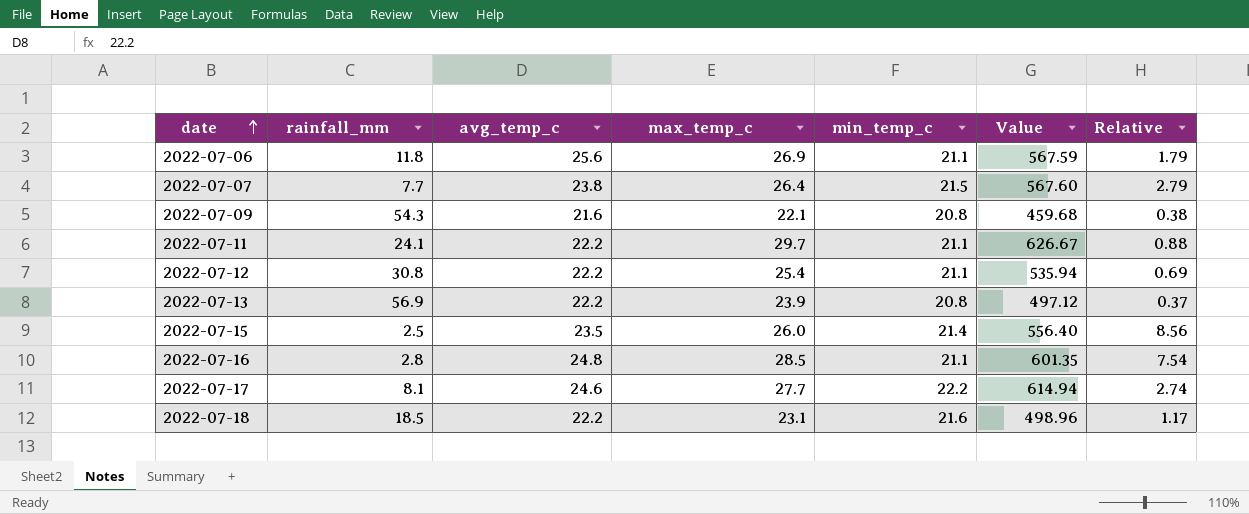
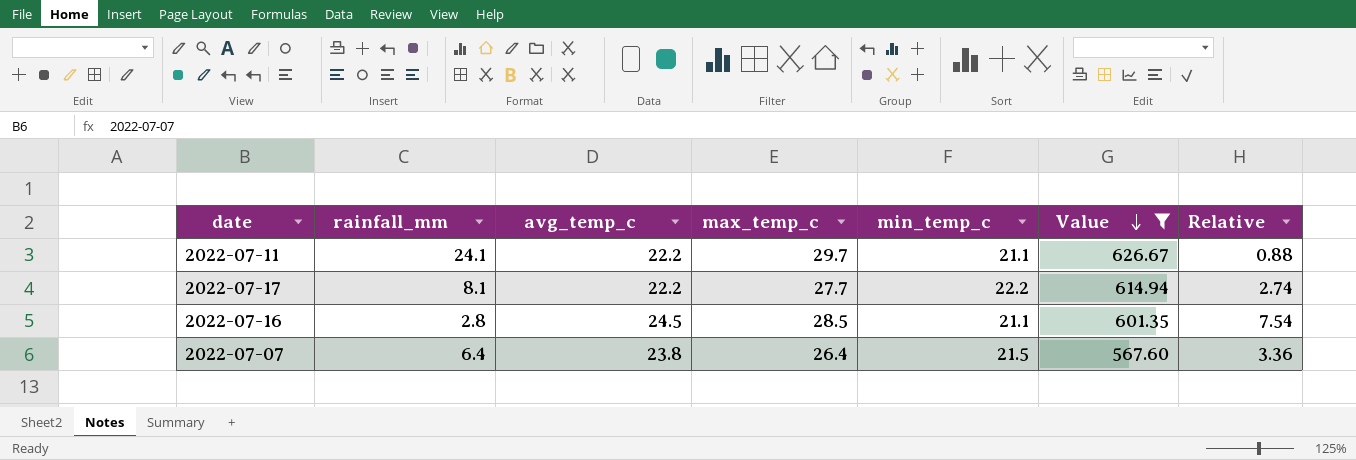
filter: none -> Value >= 567.60
row order: date ascending -> Value descending
2022-07-17 | avg_temp_c: 24.6 -> 22.2
2022-07-16 | avg_temp_c: 24.8 -> 24.5
2022-07-07 | rainfall_mm: 7.7 -> 6.4
2022-07-07 | Relative: 2.79 -> 3.36

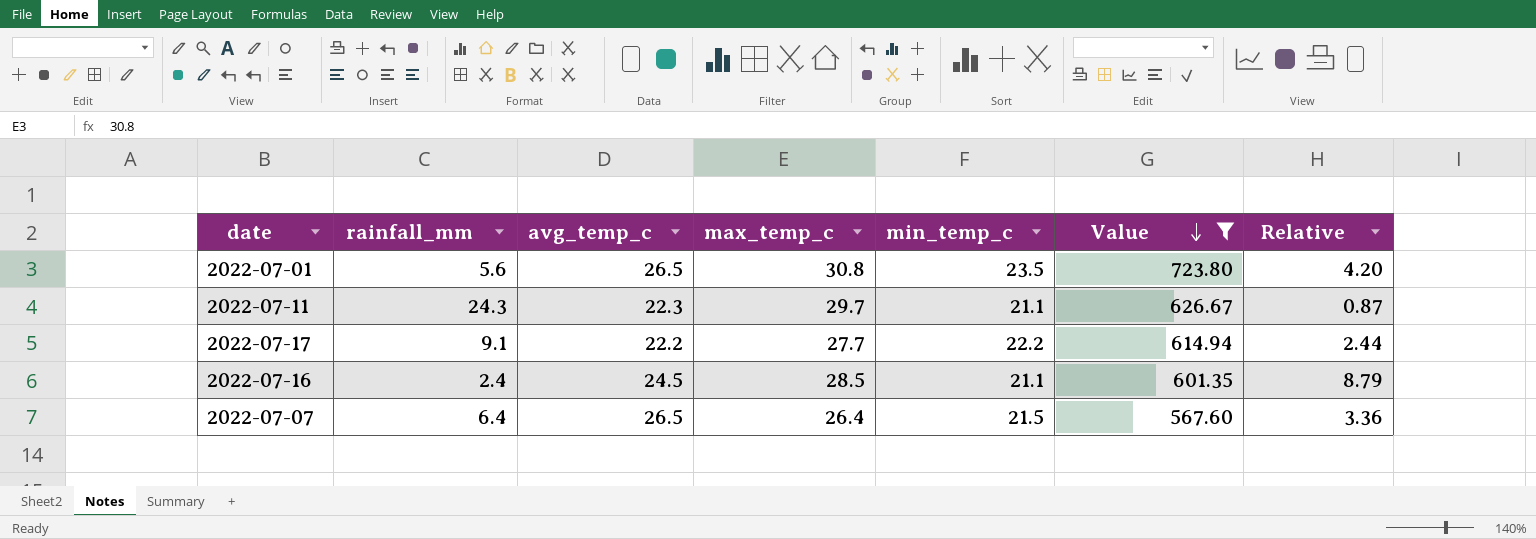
row 2022-07-01: none -> 5.6 | 26.5 | 30.8 | 23.5 | 723.80 | 4.20
2022-07-11 | rainfall_mm: 24.1 -> 24.3
2022-07-11 | avg_temp_c: 22.2 -> 22.3
2022-07-11 | Relative: 0.88 -> 0.87
2022-07-17 | rainfall_mm: 8.1 -> 9.1
2022-07-17 | Relative: 2.74 -> 2.44
2022-07-16 | rainfall_mm: 2.8 -> 2.4
2022-07-16 | Relative: 7.54 -> 8.79
2022-07-07 | avg_temp_c: 23.8 -> 26.5

